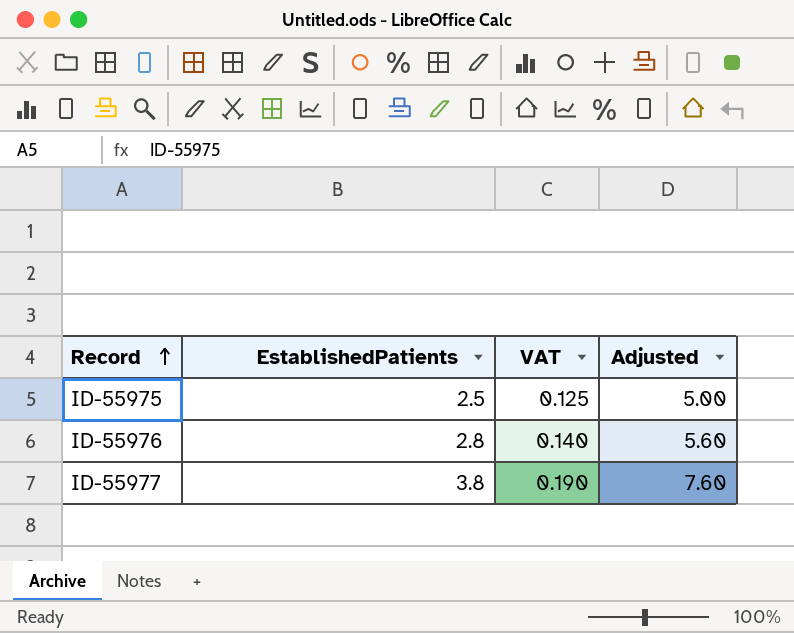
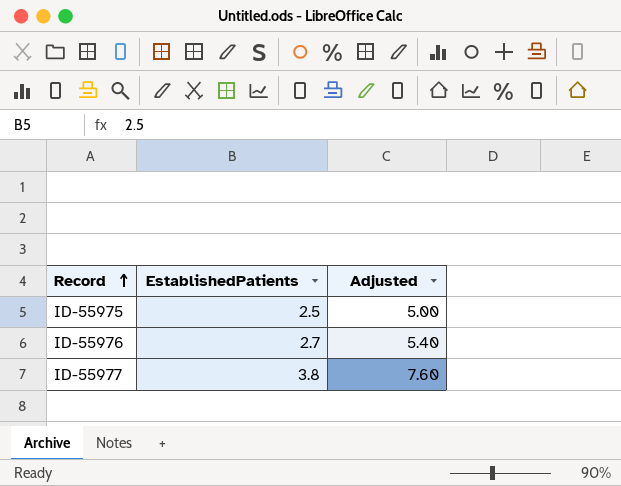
column VAT | formula: [EstablishedPatients] * 0.05 -> none
ID-55976 | EstablishedPatients: 2.8 -> 2.7
ID-55976 | Adjusted: 5.60 -> 5.40

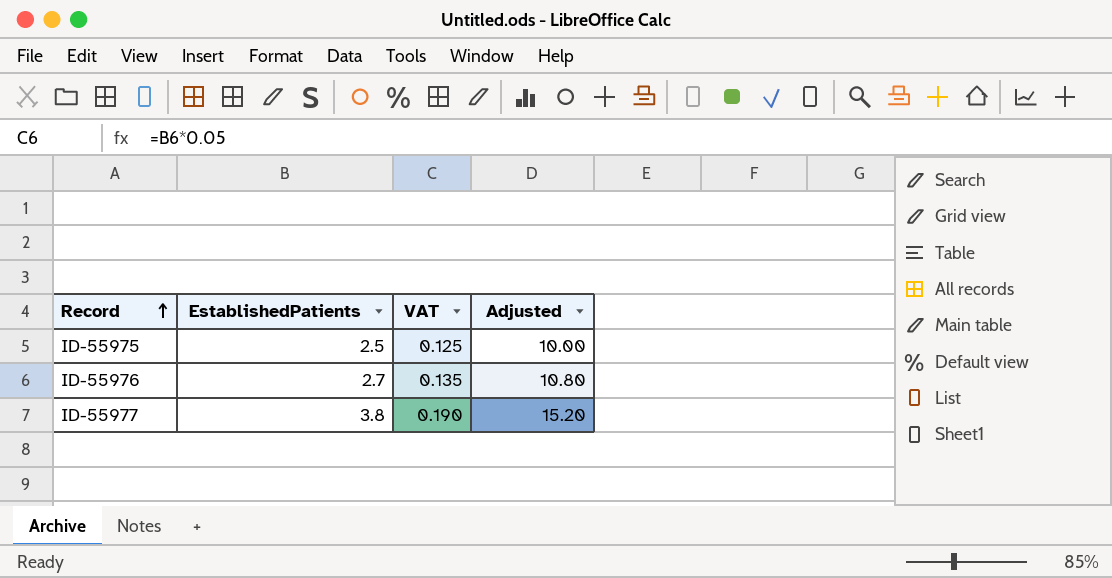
column VAT | formula: none -> [EstablishedPatients] * 0.05
column Adjusted | formula: [EstablishedPatients] * 2 -> [EstablishedPatients] * 4

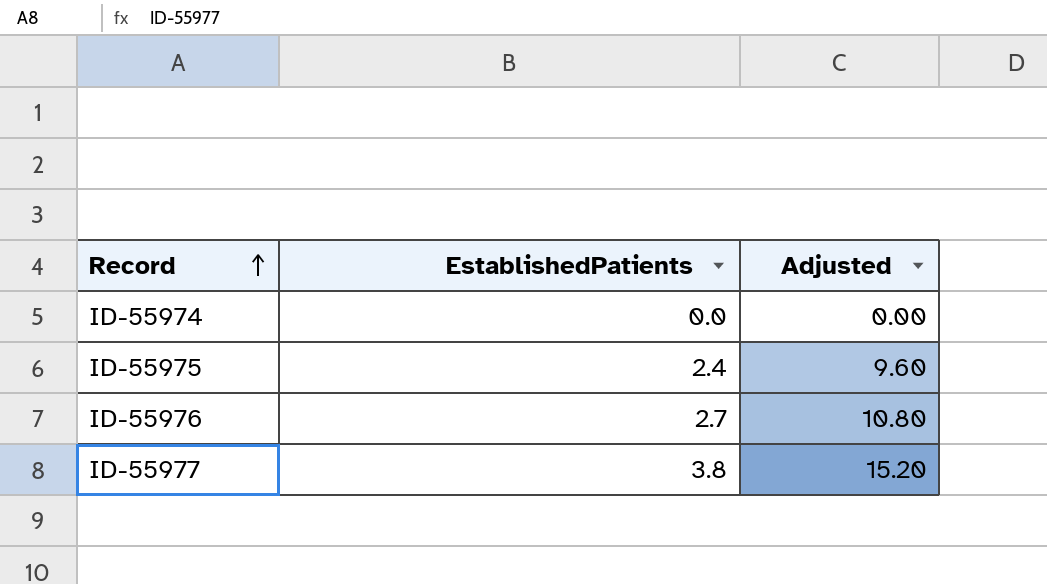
column VAT | formula: [EstablishedPatients] * 0.05 -> none
row ID-55974: none -> 0.0 | 0.00
ID-55975 | EstablishedPatients: 2.5 -> 2.4
ID-55975 | Adjusted: 10.00 -> 9.60

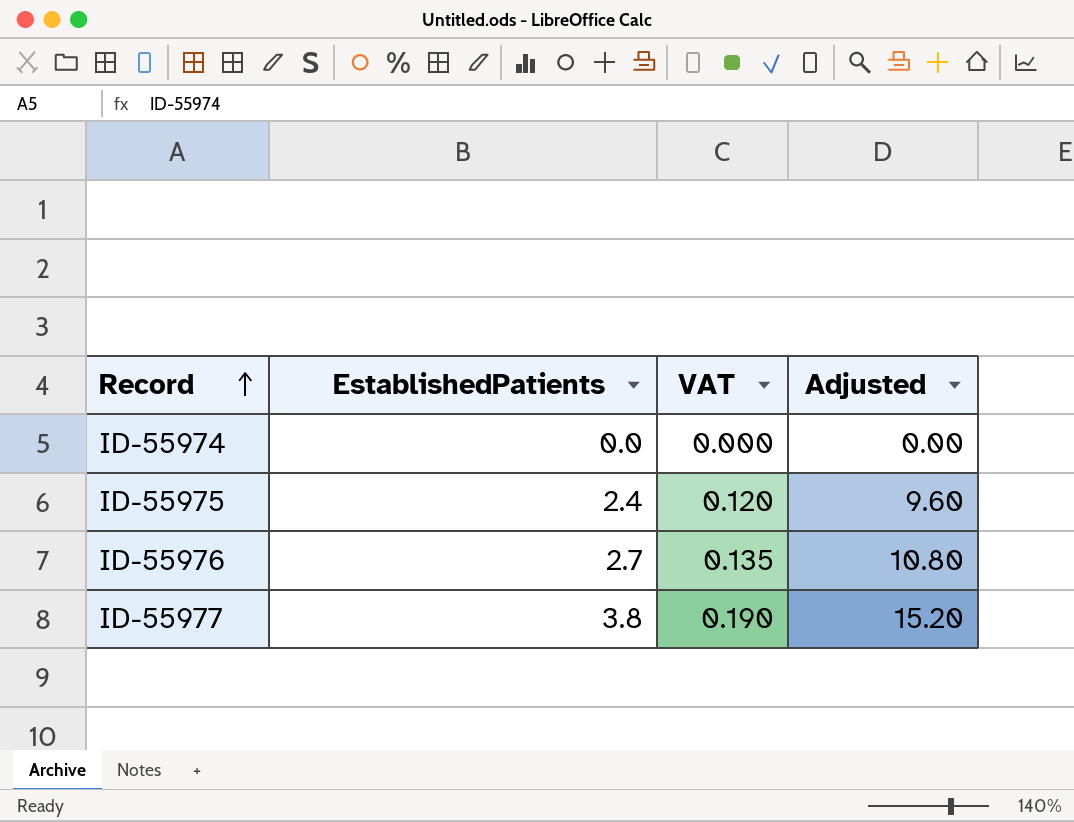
column VAT | formula: none -> [EstablishedPatients] * 0.05

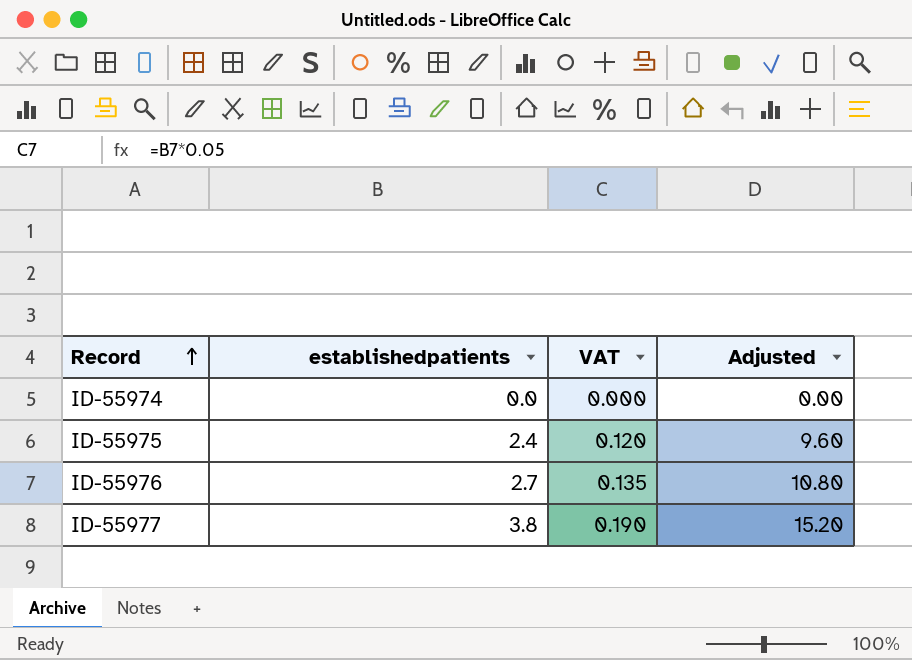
column name: EstablishedPatients -> establishedpatients

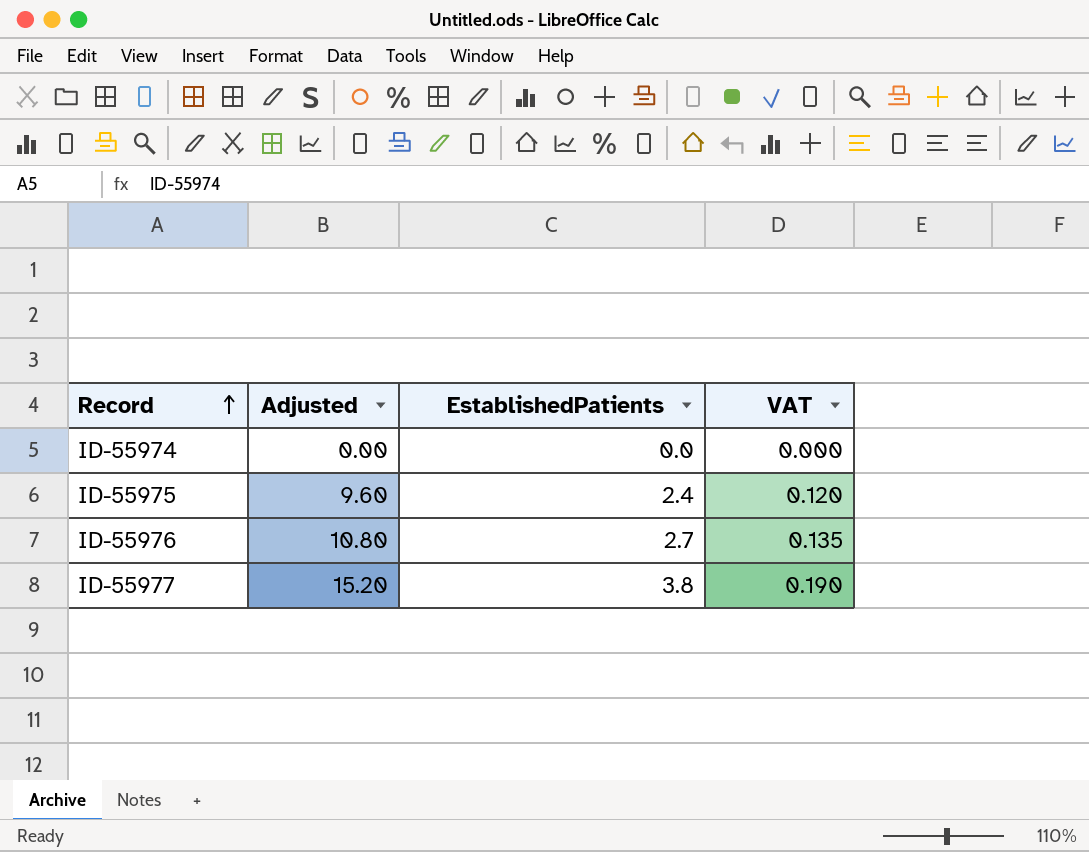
column Adjusted | position: 4 -> 2
column name: establishedpatients -> EstablishedPatients

